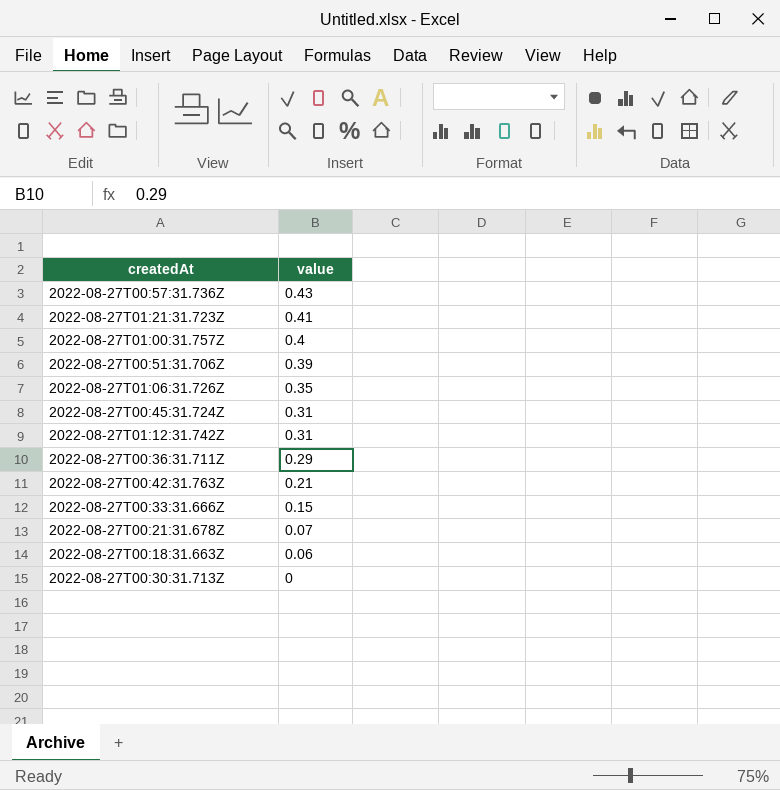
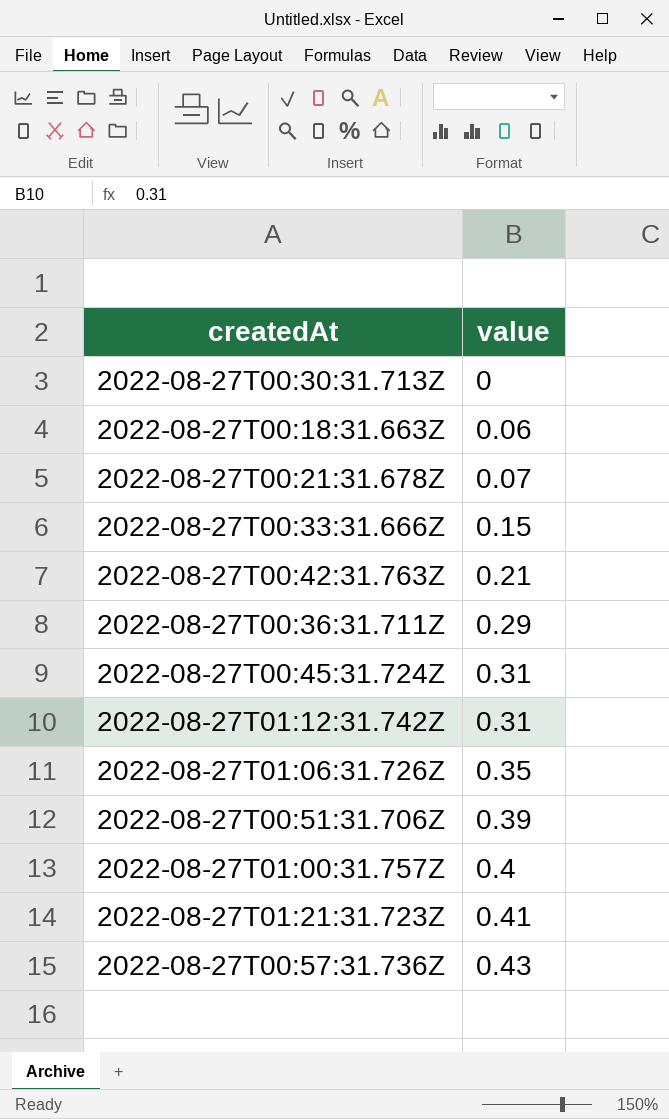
row order: value descending -> value ascending

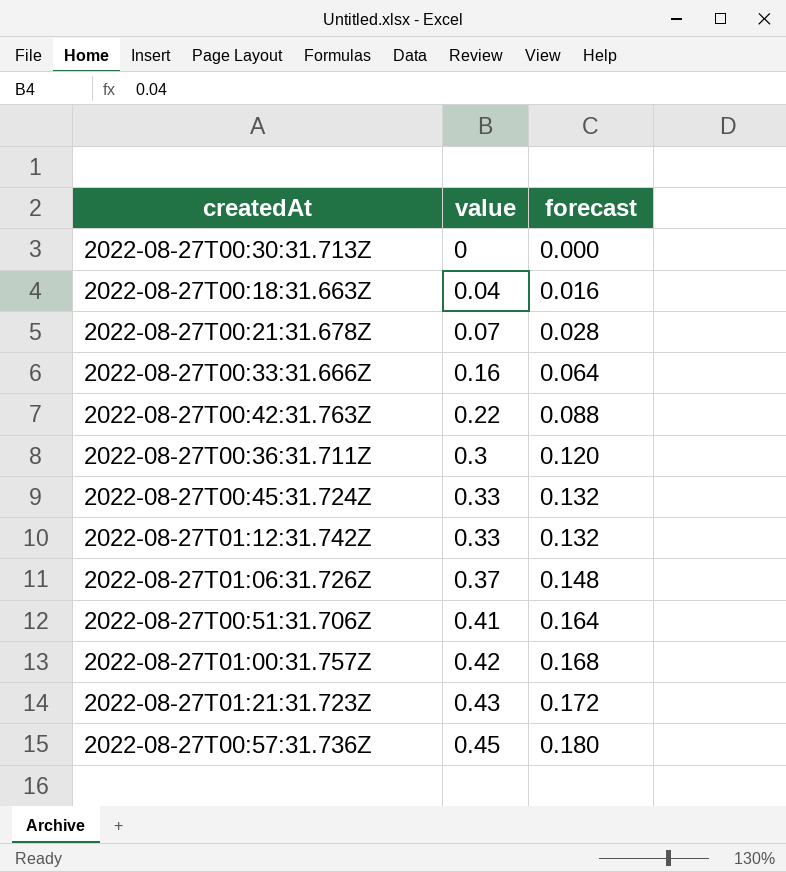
column forecast | formula: none -> [value] * 0.4
2022-08-27T00:18:31.663Z | value: 0.06 -> 0.04
2022-08-27T00:33:31.666Z | value: 0.15 -> 0.16
2022-08-27T00:42:31.763Z | value: 0.21 -> 0.22
2022-08-27T00:36:31.711Z | value: 0.29 -> 0.3
2022-08-27T00:45:31.724Z | value: 0.31 -> 0.33
2022-08-27T01:12:31.742Z | value: 0.31 -> 0.33
2022-08-27T01:06:31.726Z | value: 0.35 -> 0.37
2022-08-27T00:51:31.706Z | value: 0.39 -> 0.41
2022-08-27T01:00:31.757Z | value: 0.4 -> 0.42
2022-08-27T01:21:31.723Z | value: 0.41 -> 0.43
2022-08-27T00:57:31.736Z | value: 0.43 -> 0.45

